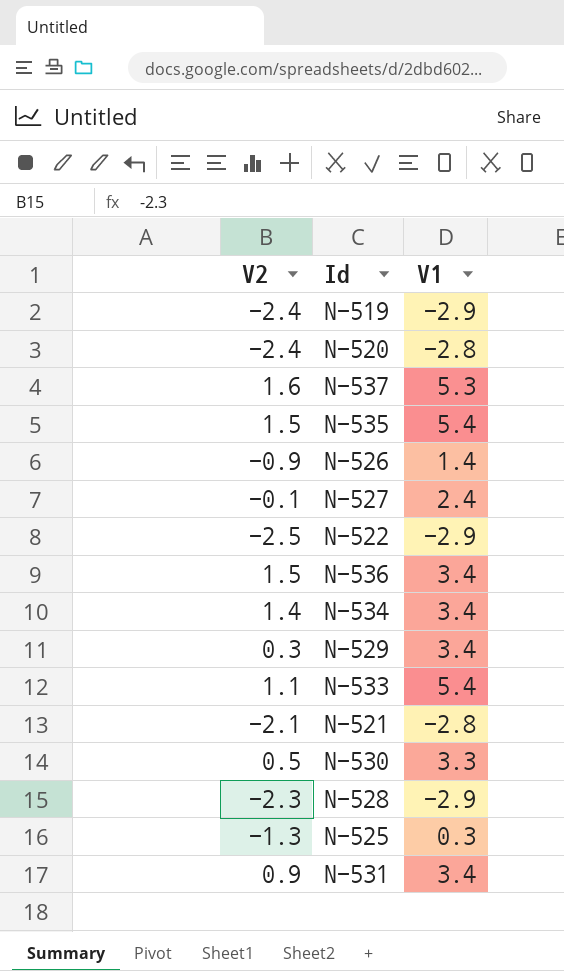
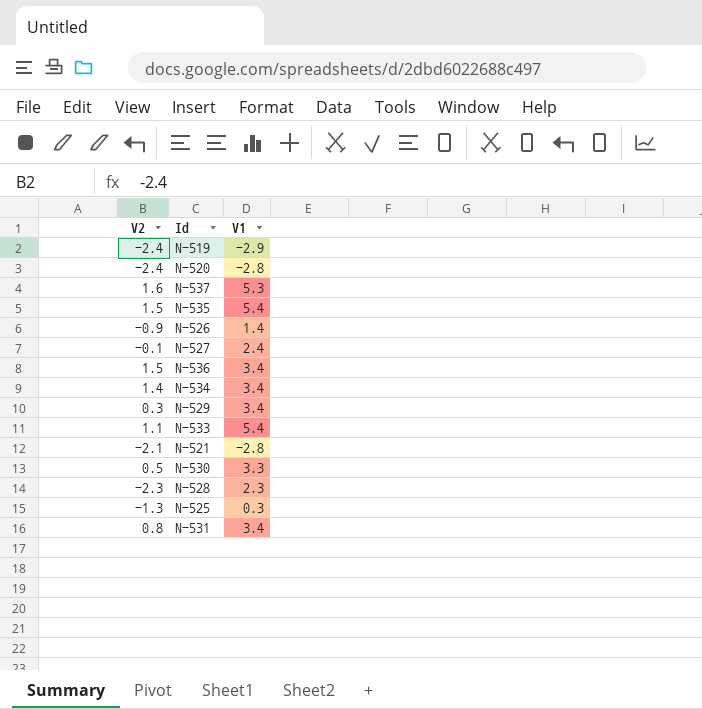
row N-522: -2.5 | -2.9 -> none
N-528 | V1: -2.9 -> 2.3
N-531 | V2: 0.9 -> 0.8

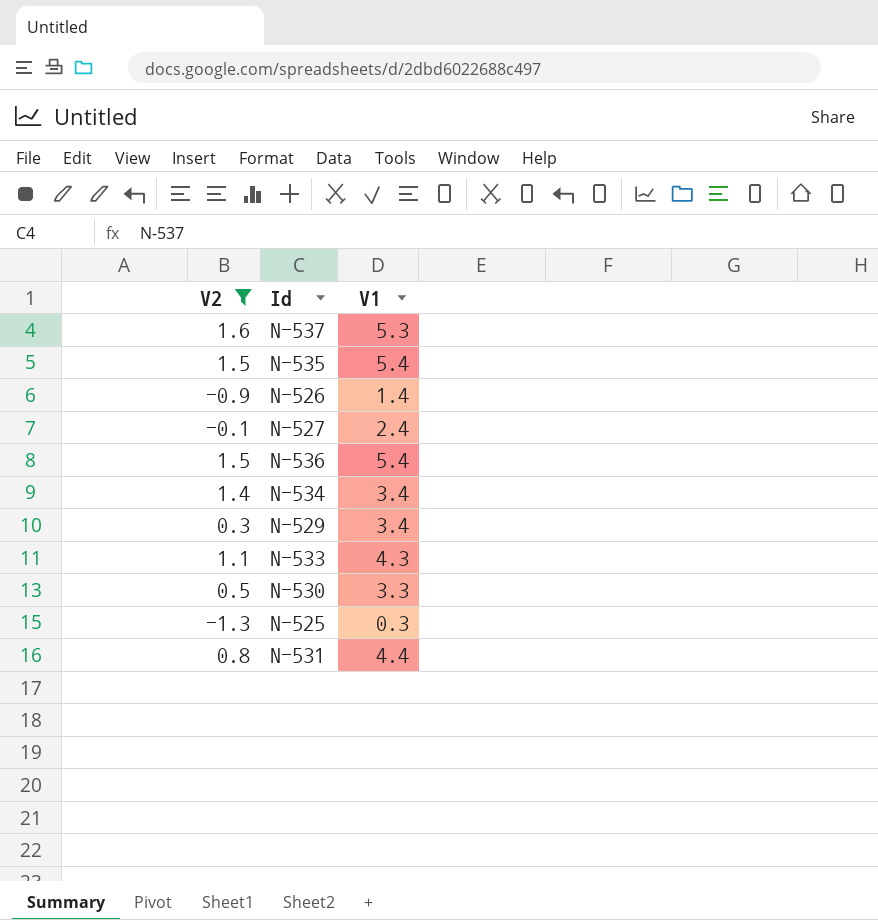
filter: none -> V2 >= -1.3
N-536 | V1: 3.4 -> 5.4
N-533 | V1: 5.4 -> 4.3
N-531 | V1: 3.4 -> 4.4

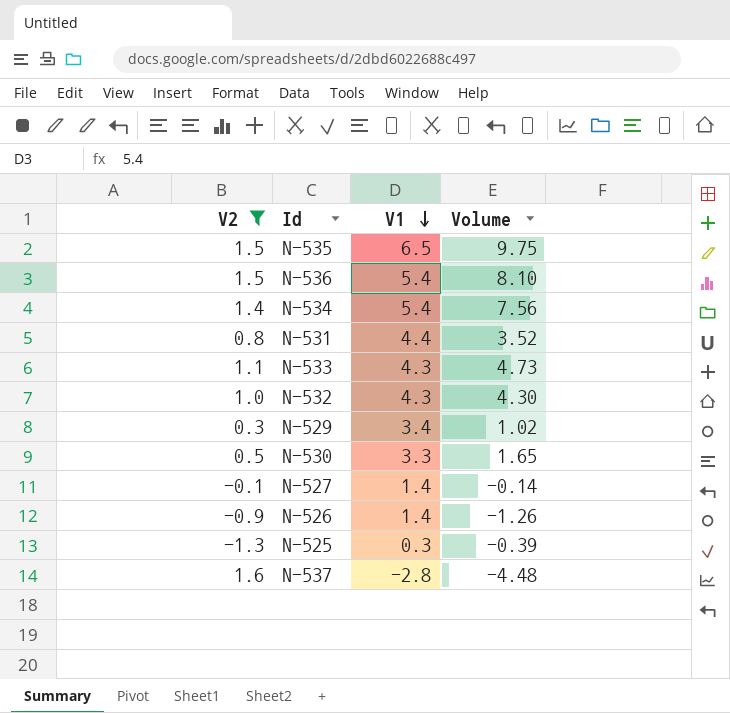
row order: none -> V1 descending
column Volume | formula: none -> [V2] * [V1]
N-535 | V1: 5.4 -> 6.5
N-534 | V1: 3.4 -> 5.4
row N-532: none -> 1.0 | 4.3 | 4.30
N-527 | V1: 2.4 -> 1.4
N-537 | V1: 5.3 -> -2.8

